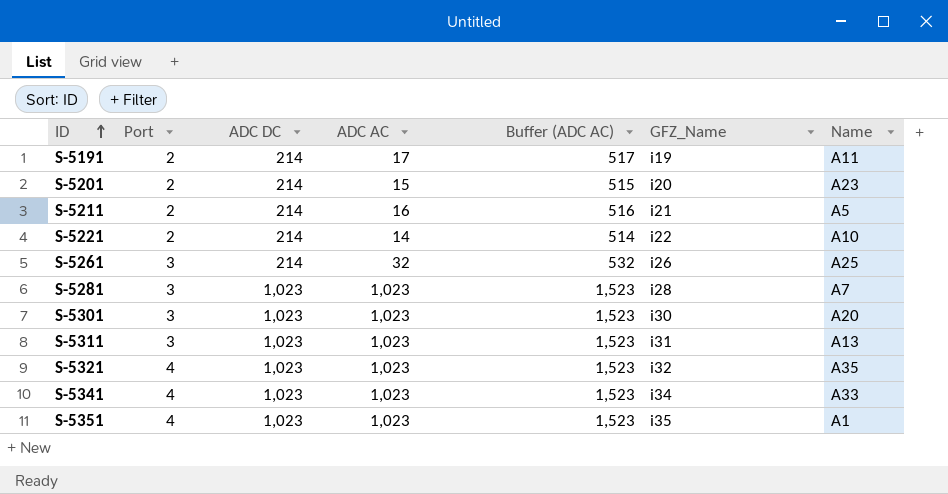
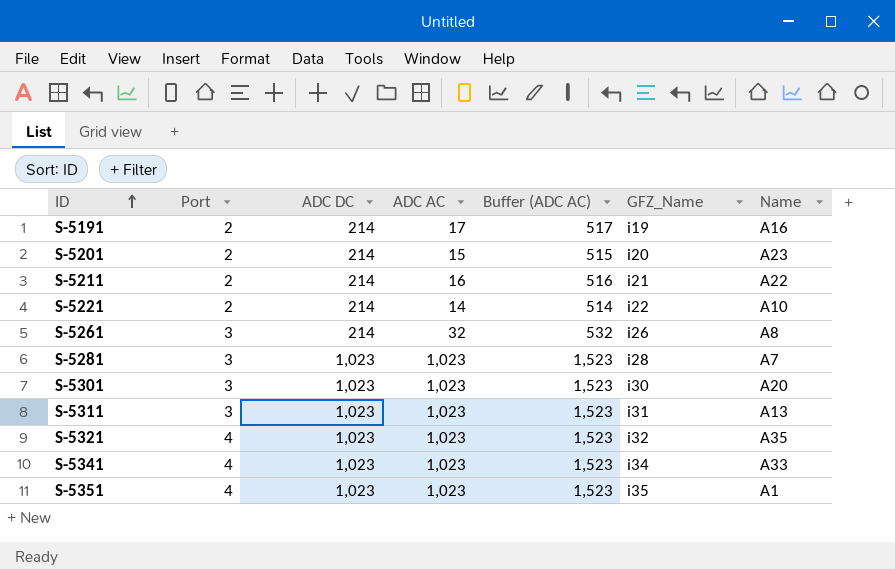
S-5191 | Name: A11 -> A16
S-5211 | Name: A5 -> A22
S-5261 | Name: A25 -> A8

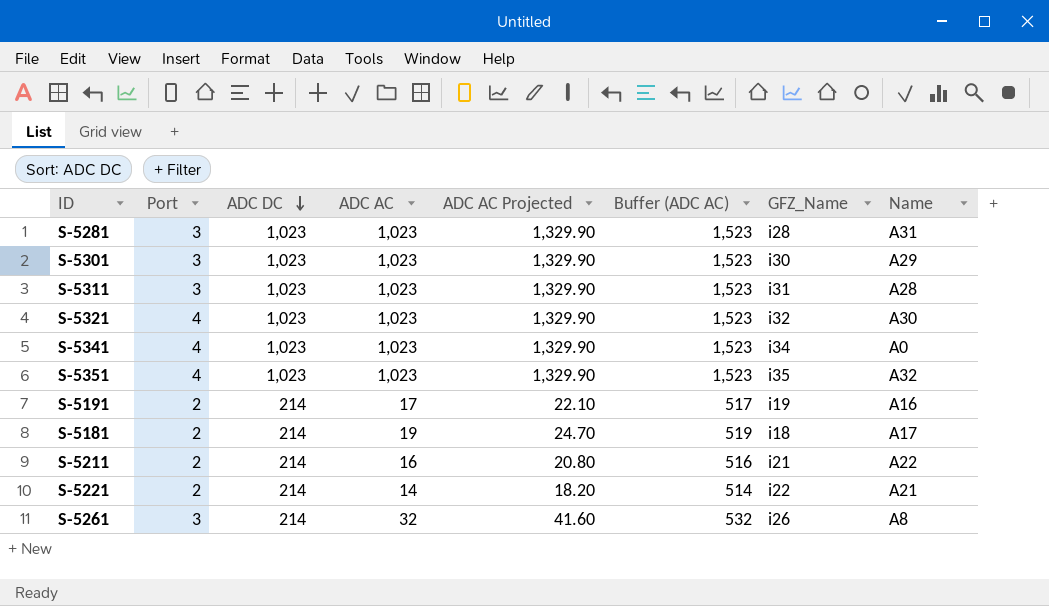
row order: ID ascending -> ADC DC descending
column ADC AC Projected | formula: none -> [ADC AC] * 1.3
row S-5201: 2 | 214 | 15 | 515 | i20 | A23 -> none
S-5281 | Name: A7 -> A31
S-5301 | Name: A20 -> A29
S-5311 | Name: A13 -> A28
S-5321 | Name: A35 -> A30
S-5341 | Name: A33 -> A0
S-5351 | Name: A1 -> A32
row S-5181: none -> 2 | 214 | 19 | 24.70 | 519 | i18 | A17
S-5221 | Name: A10 -> A21

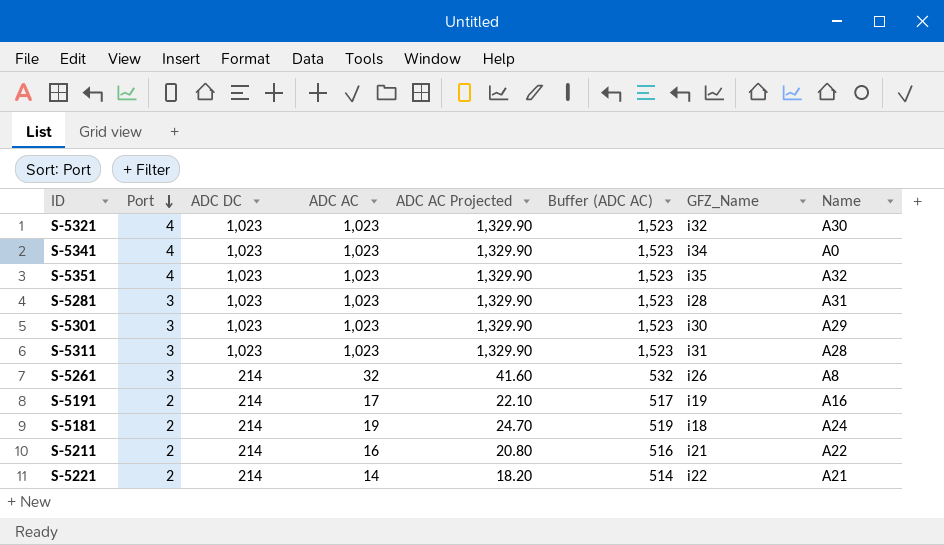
row order: ADC DC descending -> Port descending
S-5181 | Name: A17 -> A24

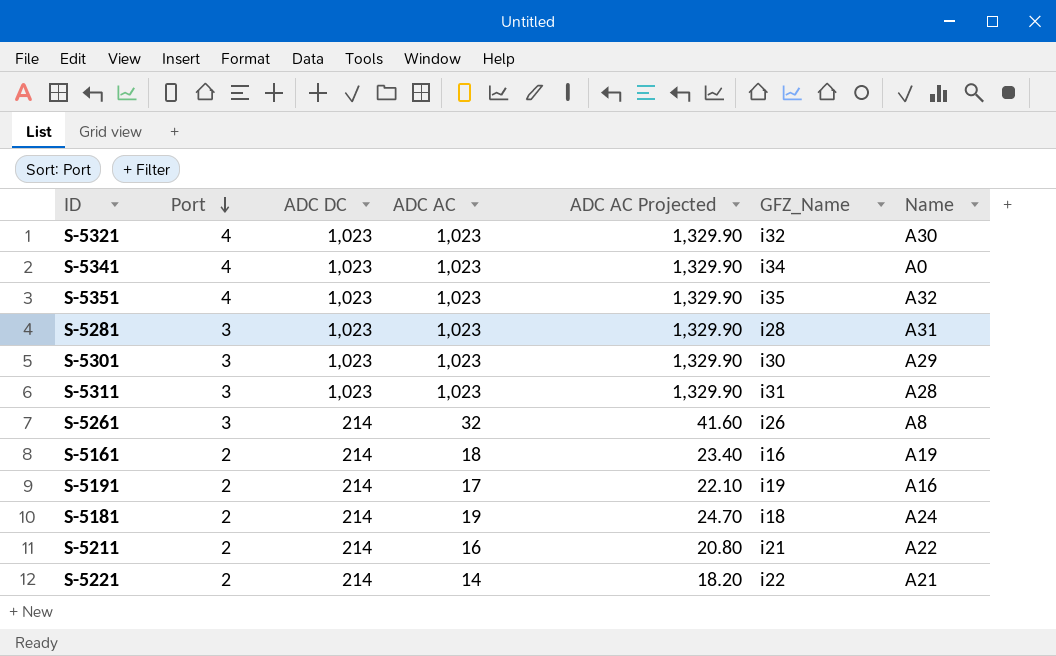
column Buffer (ADC AC) | formula: [ADC AC] + 500 -> none
row S-5161: none -> 2 | 214 | 18 | 23.40 | i16 | A19

